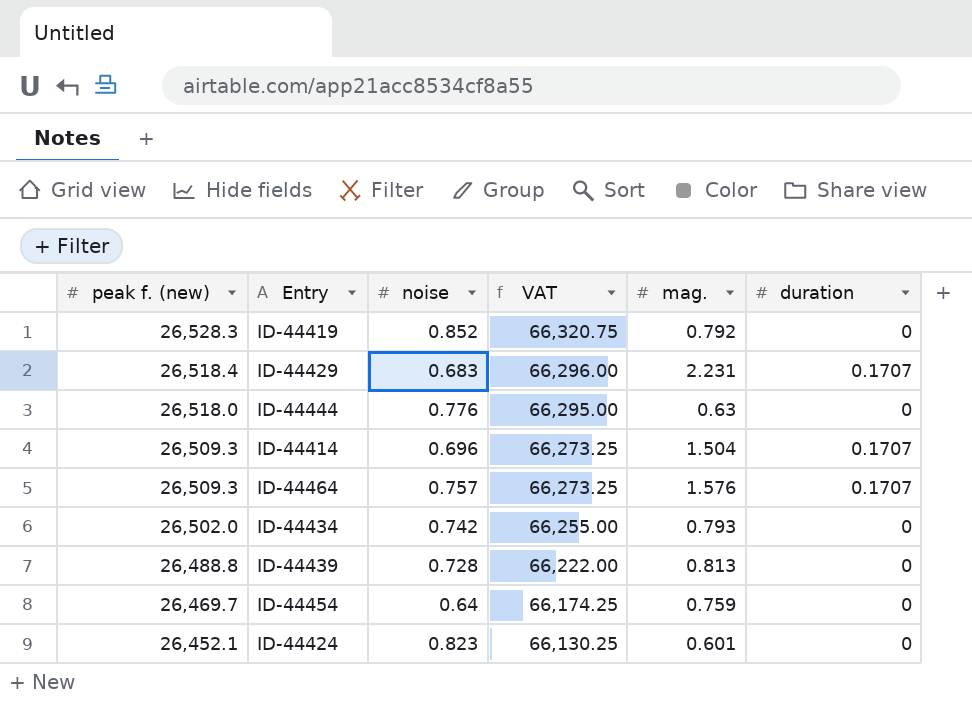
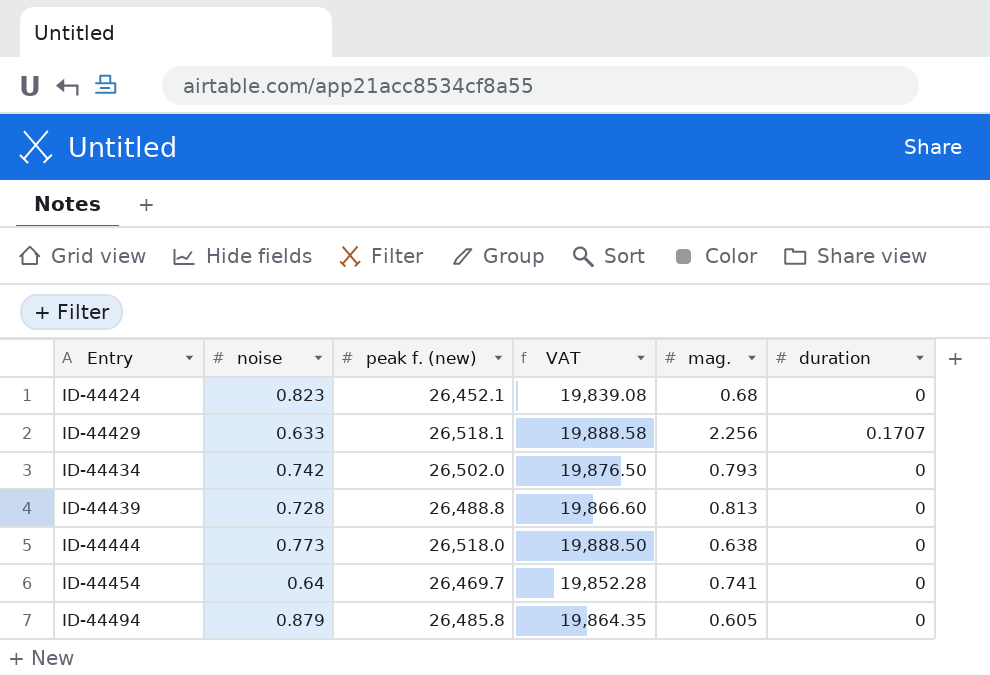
row order: peak f. (new) descending -> Entry ascending
column peak f. (new) | position: 1 -> 3
column VAT | formula: [peak f. (new)] * 2.5 -> [peak f. (new)] * 0.75
row ID-44419: 26,528.3 | 0.852 | 66,320.75 | 0.792 | 0 -> none
row ID-44414: 26,509.3 | 0.696 | 66,273.25 | 1.504 | 0.1707 -> none
row ID-44464: 26,509.3 | 0.757 | 66,273.25 | 1.576 | 0.1707 -> none
ID-44424 | mag.: 0.601 -> 0.68
ID-44429 | noise: 0.683 -> 0.633
ID-44429 | peak f. (new): 26,518.4 -> 26,518.1
ID-44429 | mag.: 2.231 -> 2.256
ID-44444 | noise: 0.776 -> 0.773
ID-44444 | mag.: 0.63 -> 0.638
ID-44454 | mag.: 0.759 -> 0.741
row ID-44494: none -> 0.879 | 26,485.8 | 19,864.35 | 0.605 | 0

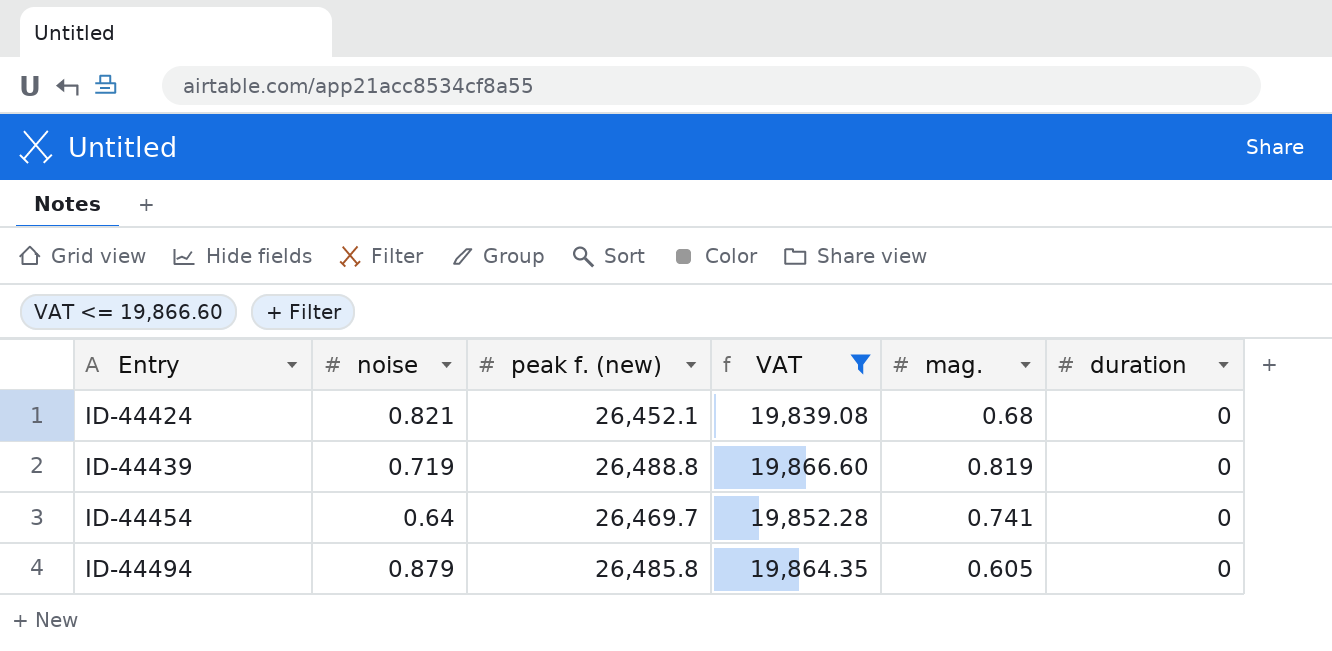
filter: none -> VAT <= 19,866.60
ID-44424 | noise: 0.823 -> 0.821
ID-44439 | noise: 0.728 -> 0.719
ID-44439 | mag.: 0.813 -> 0.819

